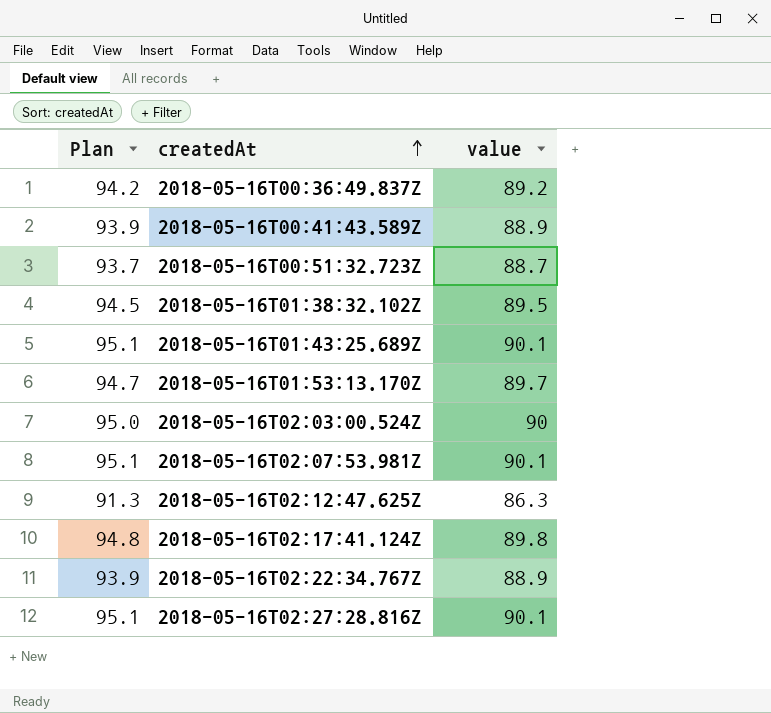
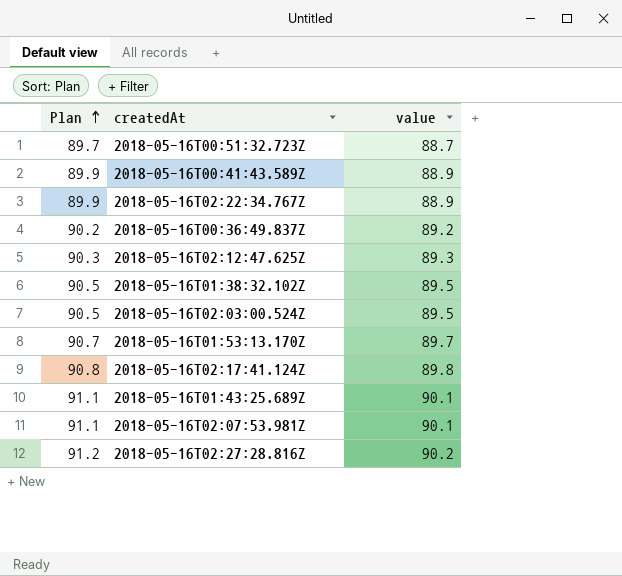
row order: createdAt ascending -> Plan ascending
column Plan | formula: [value] + 5 -> [value] + 1
2018-05-16T02:12:47.625Z | value: 86.3 -> 89.3
2018-05-16T02:03:00.524Z | value: 90 -> 89.5
2018-05-16T02:27:28.816Z | value: 90.1 -> 90.2

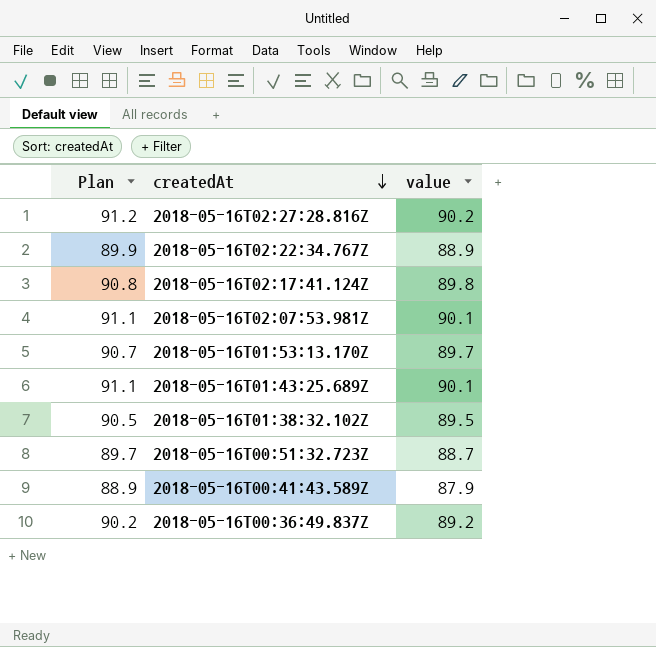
row order: Plan ascending -> createdAt descending
row 2018-05-16T02:12:47.625Z: 90.3 | 89.3 -> none
row 2018-05-16T02:03:00.524Z: 90.5 | 89.5 -> none
2018-05-16T00:41:43.589Z | Plan: 89.9 -> 88.9
2018-05-16T00:41:43.589Z | value: 88.9 -> 87.9

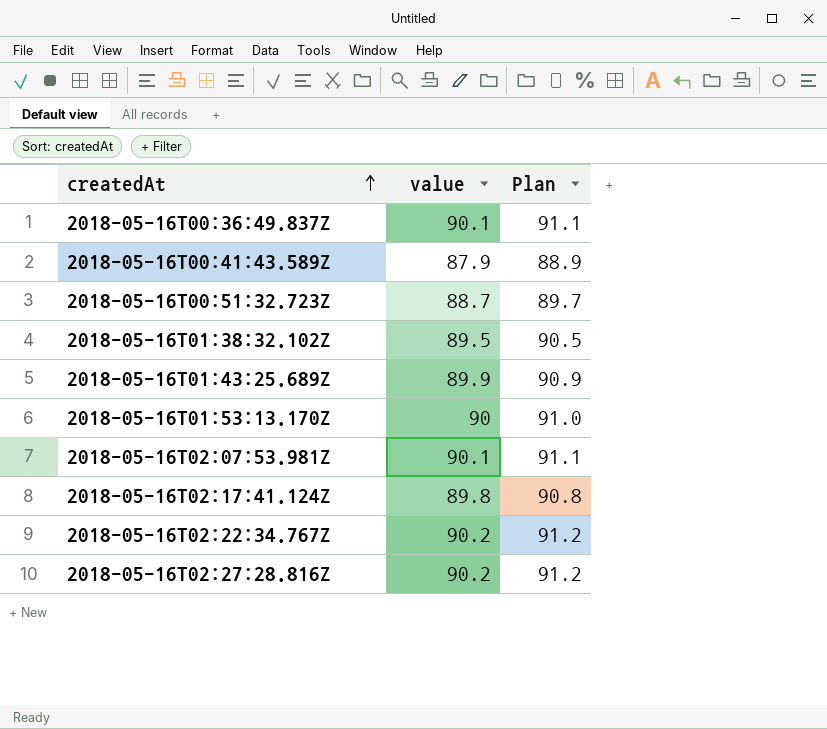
row order: createdAt descending -> createdAt ascending
column Plan | position: 1 -> 3
2018-05-16T00:36:49.837Z | value: 89.2 -> 90.1
2018-05-16T00:36:49.837Z | Plan: 90.2 -> 91.1
2018-05-16T01:43:25.689Z | value: 90.1 -> 89.9
2018-05-16T01:43:25.689Z | Plan: 91.1 -> 90.9
2018-05-16T01:53:13.170Z | value: 89.7 -> 90
2018-05-16T01:53:13.170Z | Plan: 90.7 -> 91.0
2018-05-16T02:22:34.767Z | value: 88.9 -> 90.2
2018-05-16T02:22:34.767Z | Plan: 89.9 -> 91.2

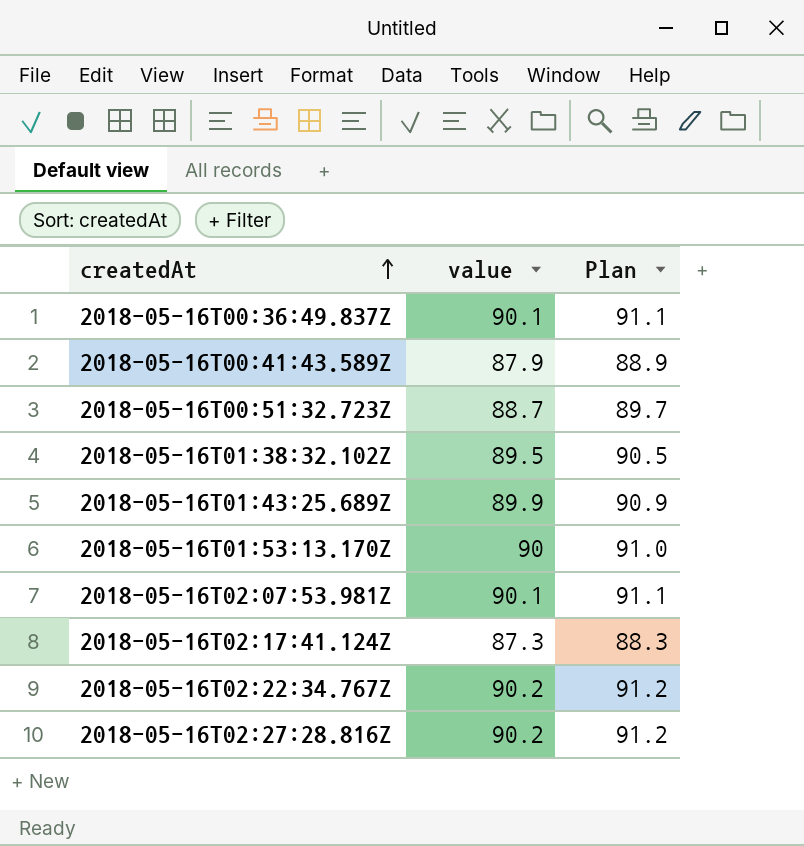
2018-05-16T02:17:41.124Z | value: 89.8 -> 87.3
2018-05-16T02:17:41.124Z | Plan: 90.8 -> 88.3

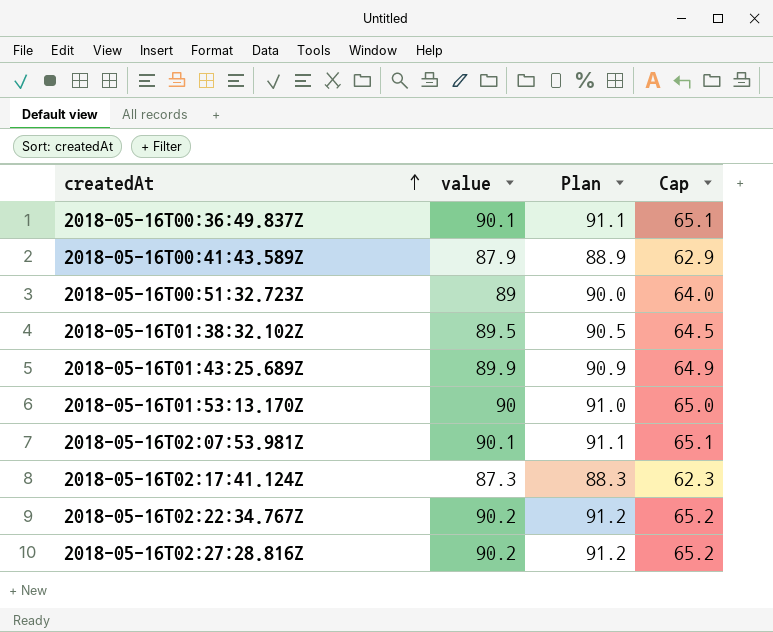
column Cap | formula: none -> [value] - 25
2018-05-16T00:51:32.723Z | value: 88.7 -> 89
2018-05-16T00:51:32.723Z | Plan: 89.7 -> 90.0

